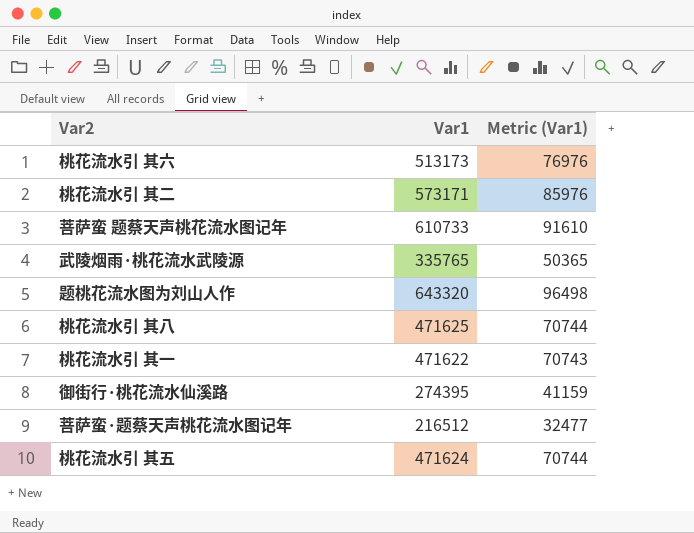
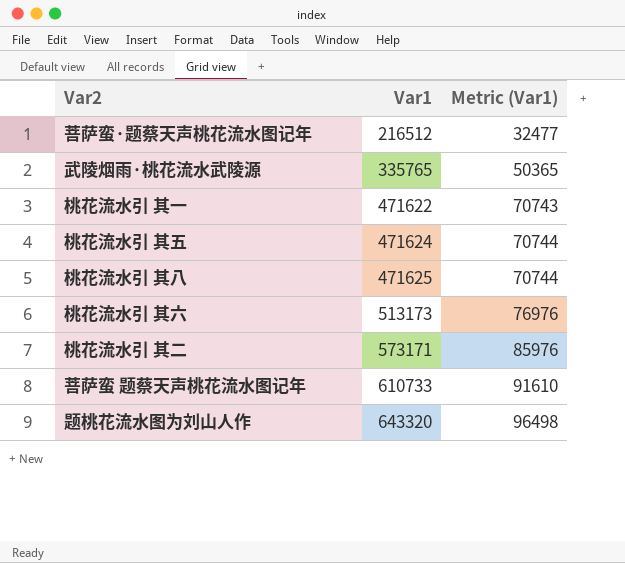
row order: none -> Var1 ascending
row 御街行·桃花流水仙溪路: 274395 | 41159 -> none

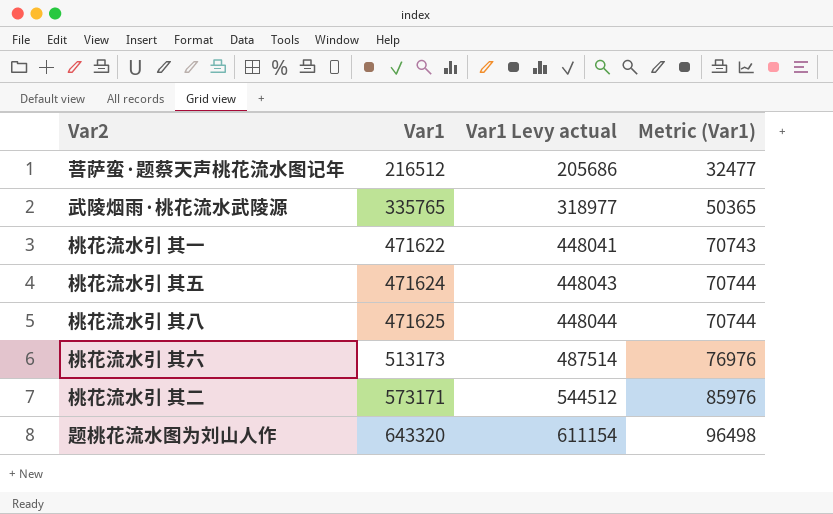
column Var1 Levy actual | formula: none -> [Var1] * 0.95
row 菩萨蛮 题蔡天声桃花流水图记年: 610733 | 91610 -> none

